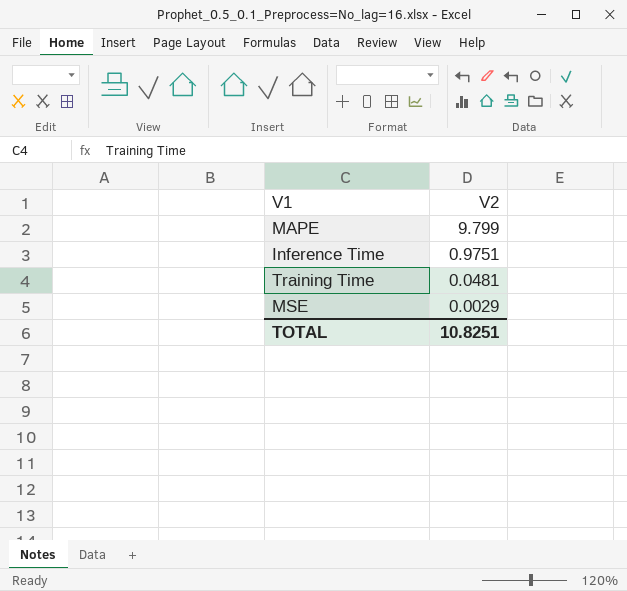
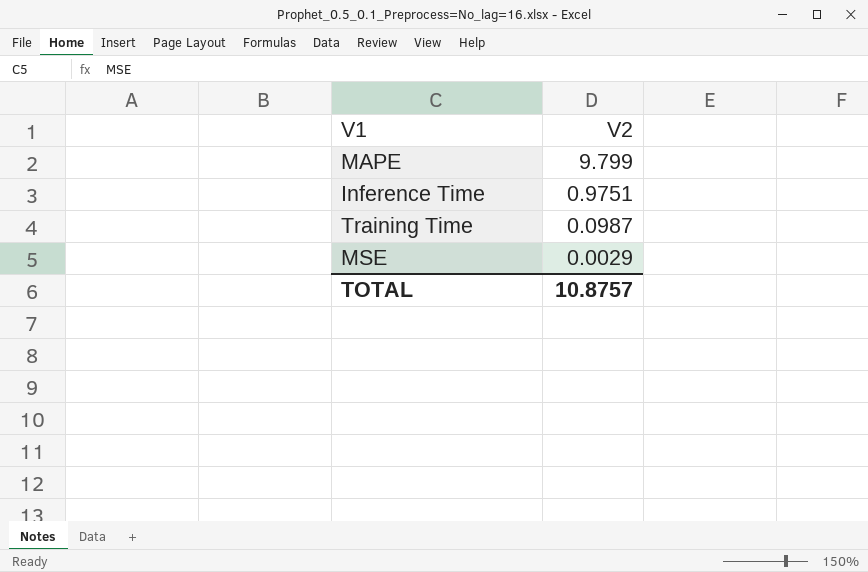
Training Time | V2: 0.0481 -> 0.0987
TOTAL | V2: 10.8251 -> 10.8757

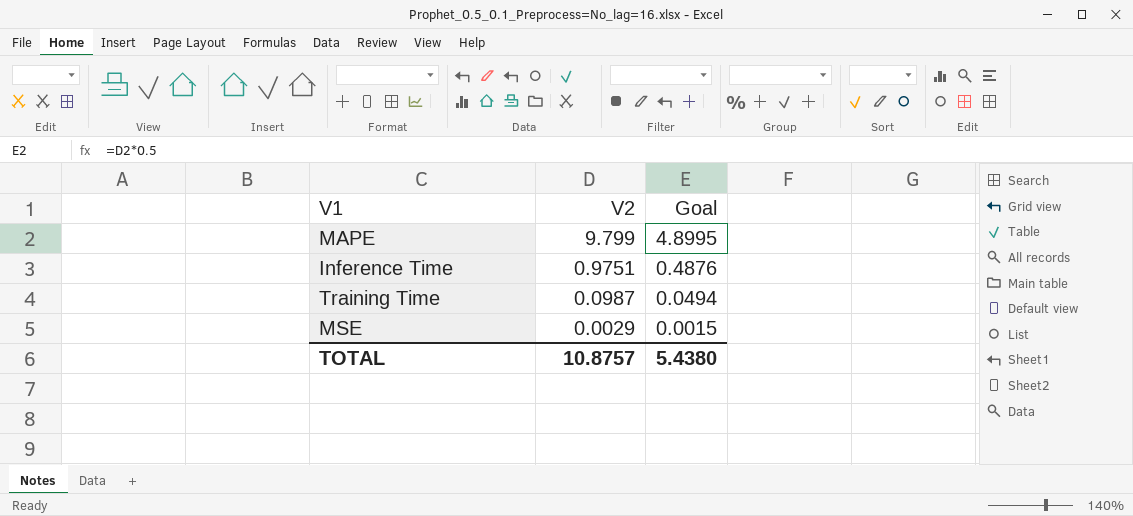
column Goal | formula: none -> [V2] * 0.5

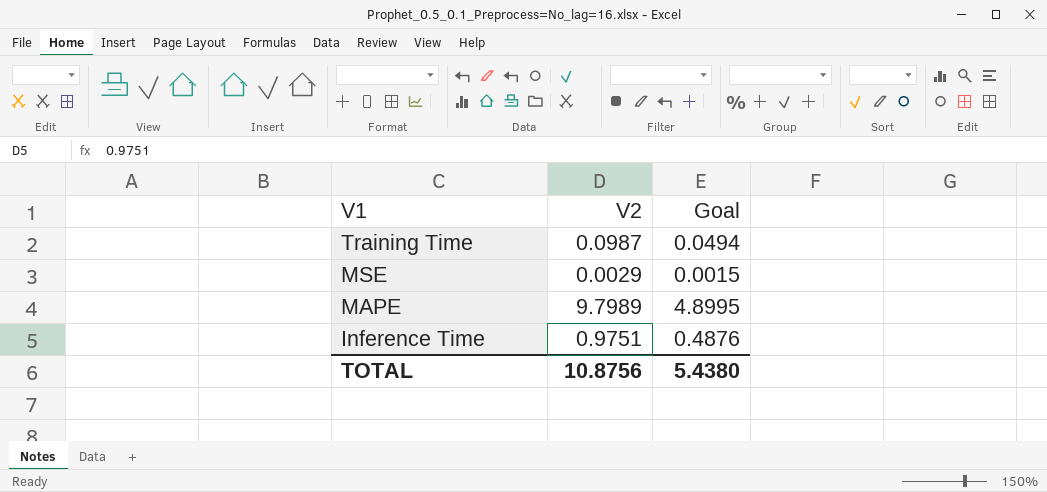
row order: V2 descending -> V1 descending
MAPE | V2: 9.799 -> 9.7989
TOTAL | V2: 10.8757 -> 10.8756

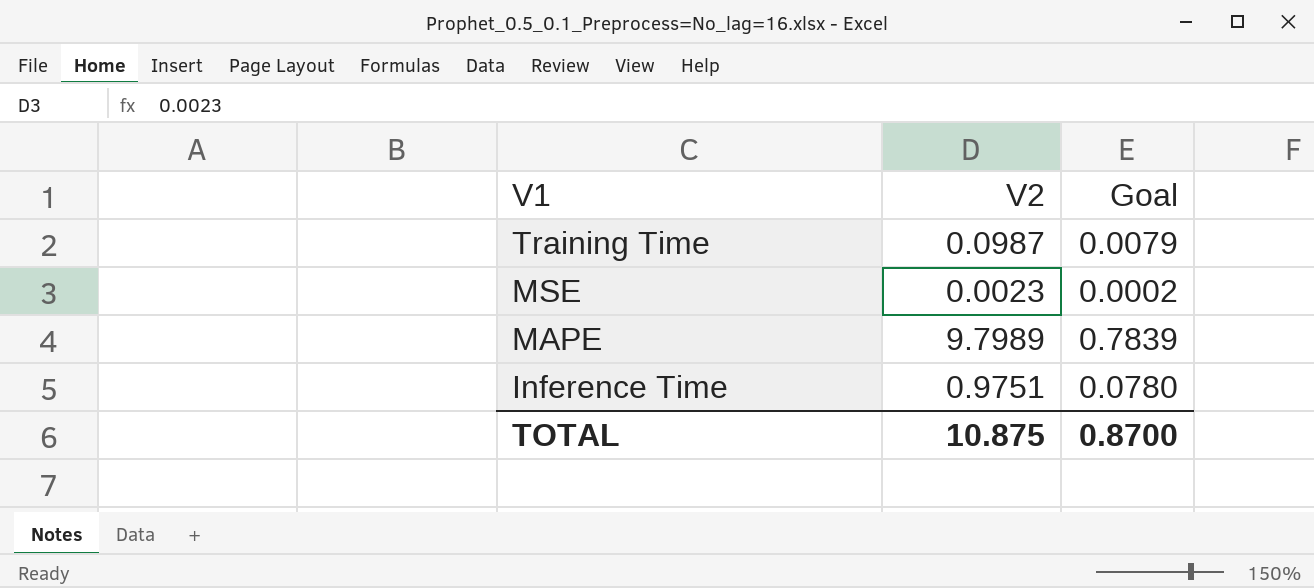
column Goal | formula: [V2] * 0.5 -> [V2] * 0.08
MSE | V2: 0.0029 -> 0.0023
TOTAL | V2: 10.8756 -> 10.875
TOTAL | Goal: 5.4380 -> 0.8700

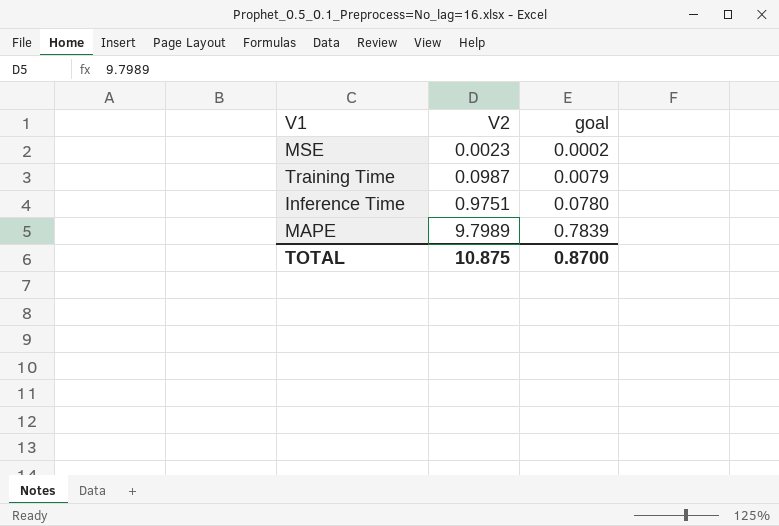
row order: V1 descending -> V2 ascending
column name: Goal -> goal

